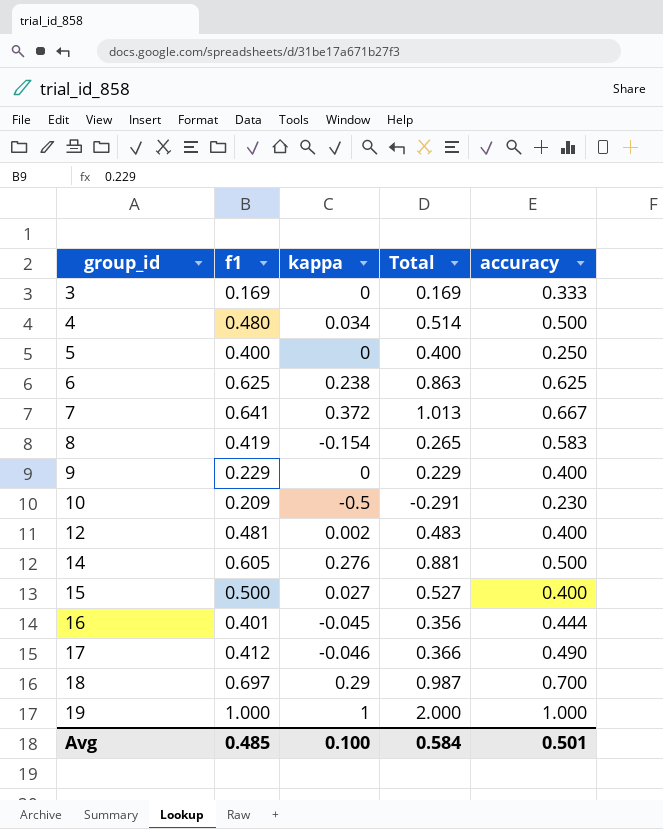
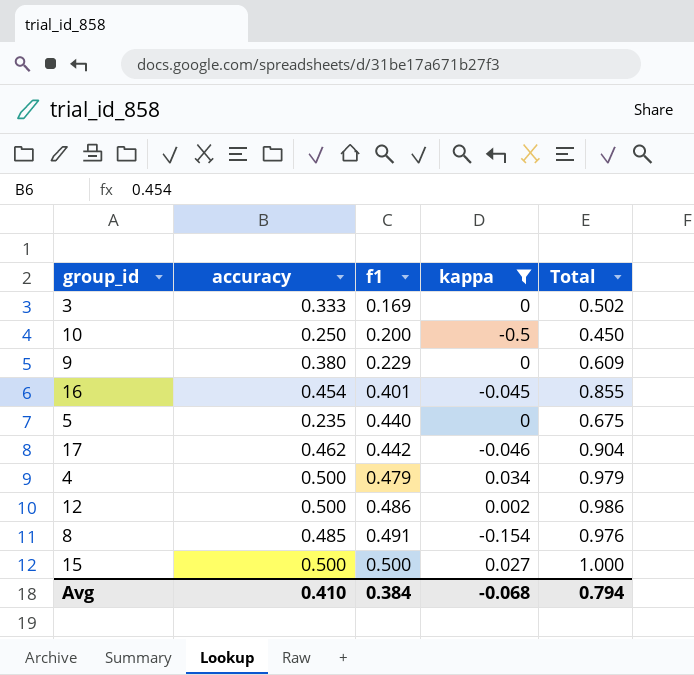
filter: none -> kappa <= 0.034
row order: group_id ascending -> f1 ascending
column accuracy | position: 5 -> 2
column Total | formula: [f1] + [kappa] -> [accuracy] + [f1]
10 | accuracy: 0.230 -> 0.250
10 | f1: 0.209 -> 0.200
9 | accuracy: 0.400 -> 0.380
16 | accuracy: 0.444 -> 0.454
5 | accuracy: 0.250 -> 0.235
5 | f1: 0.400 -> 0.440
17 | accuracy: 0.490 -> 0.462
17 | f1: 0.412 -> 0.442
4 | f1: 0.480 -> 0.479
12 | accuracy: 0.400 -> 0.500
12 | f1: 0.481 -> 0.486
8 | accuracy: 0.583 -> 0.485
8 | f1: 0.419 -> 0.491
15 | accuracy: 0.400 -> 0.500
Avg | accuracy: 0.501 -> 0.410
Avg | f1: 0.485 -> 0.384
Avg | kappa: 0.100 -> -0.068
Avg | Total: 0.584 -> 0.794

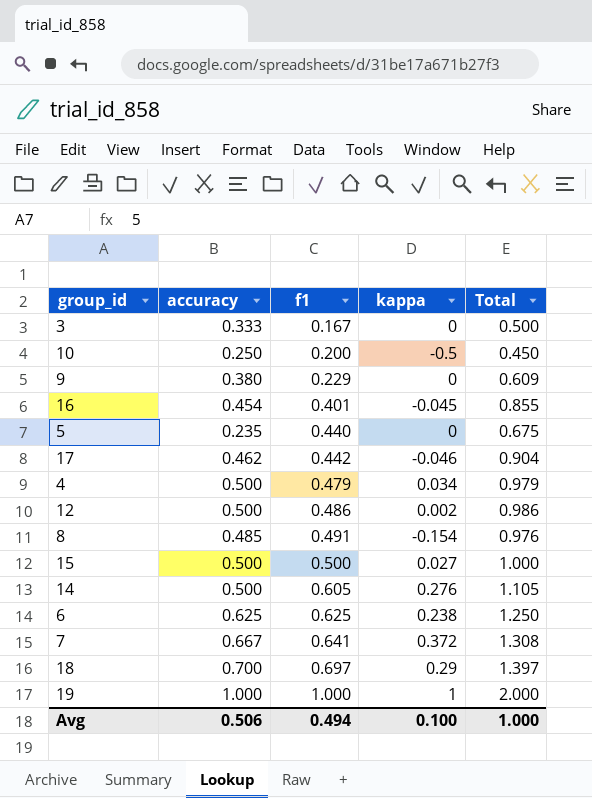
filter: kappa <= 0.034 -> none
3 | f1: 0.169 -> 0.167
3 | Total: 0.502 -> 0.500
Avg | accuracy: 0.410 -> 0.506
Avg | f1: 0.384 -> 0.494
Avg | kappa: -0.068 -> 0.100
Avg | Total: 0.794 -> 1.000

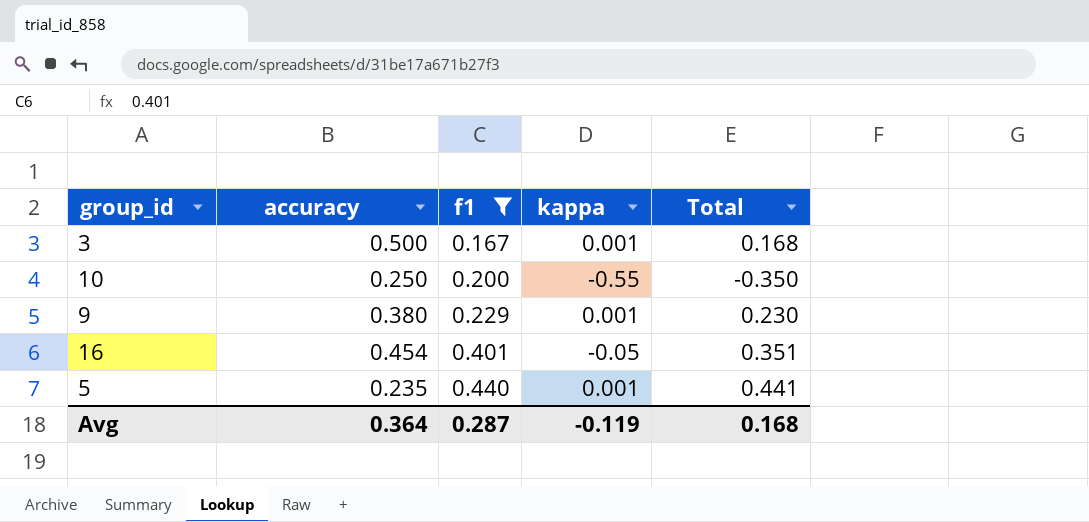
filter: none -> f1 <= 0.440
column Total | formula: [accuracy] + [f1] -> [f1] + [kappa]
3 | accuracy: 0.333 -> 0.500
3 | kappa: 0 -> 0.001
10 | kappa: -0.5 -> -0.55
9 | kappa: 0 -> 0.001
16 | kappa: -0.045 -> -0.05
5 | kappa: 0 -> 0.001
Avg | accuracy: 0.506 -> 0.364
Avg | f1: 0.494 -> 0.287
Avg | kappa: 0.100 -> -0.119
Avg | Total: 1.000 -> 0.168

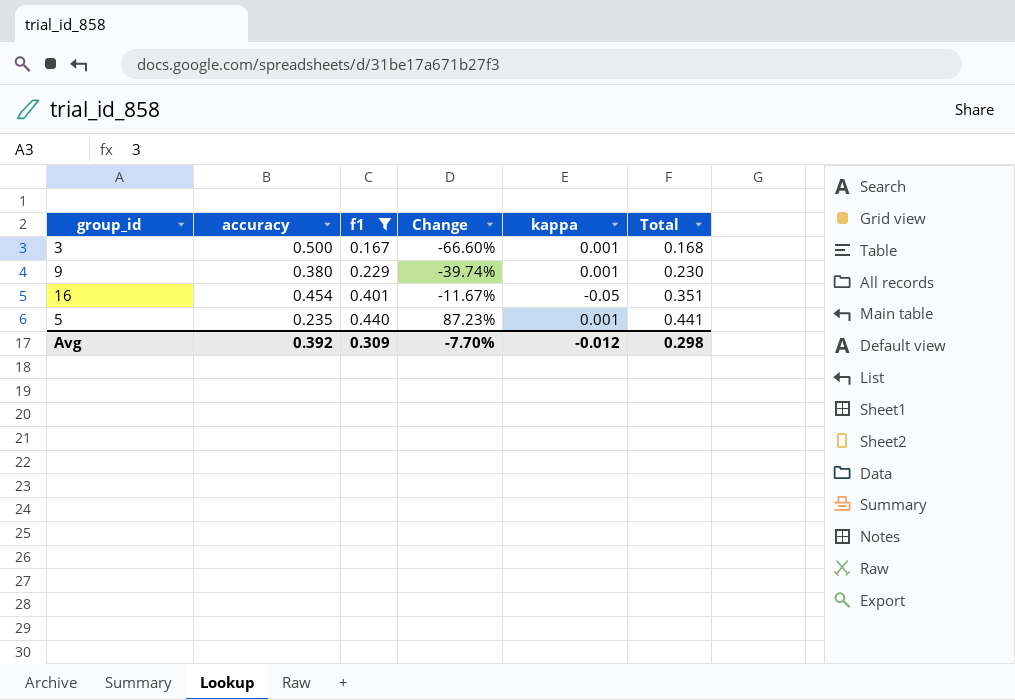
column Change | formula: none -> ([f1] - [accuracy]) / [accuracy]
row 10: 0.250 | 0.200 | -0.55 | -0.350 -> none
Avg | accuracy: 0.364 -> 0.392
Avg | f1: 0.287 -> 0.309
Avg | kappa: -0.119 -> -0.012
Avg | Total: 0.168 -> 0.298

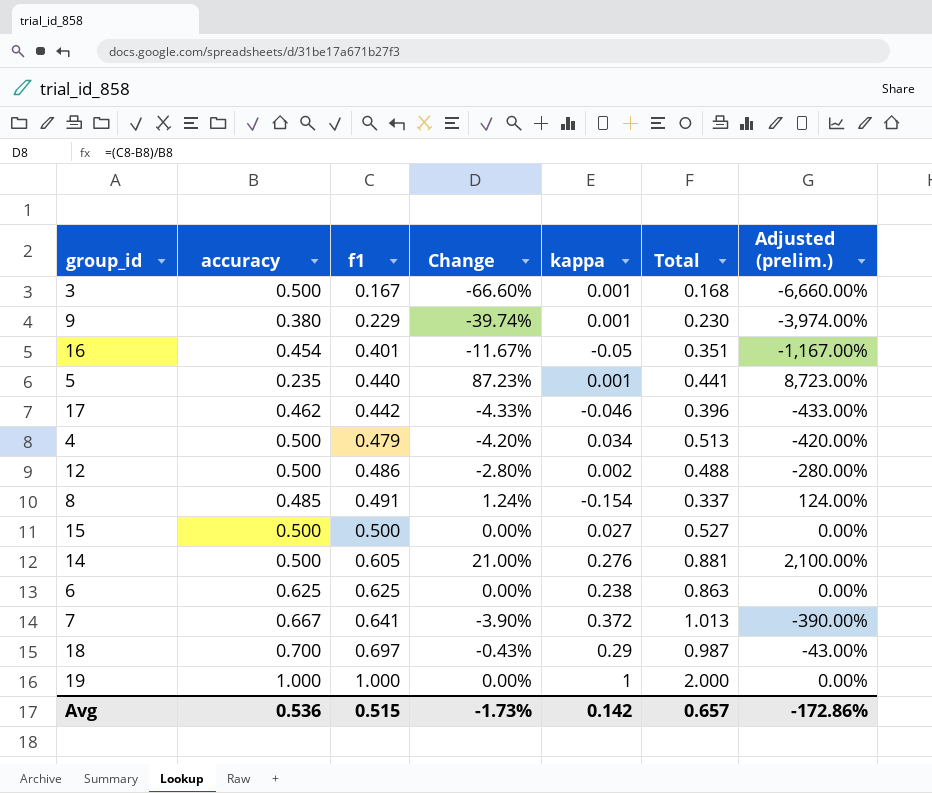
filter: f1 <= 0.440 -> none
column Adjusted (prelim.) | formula: none -> [Change] * 100
Avg | accuracy: 0.392 -> 0.536
Avg | f1: 0.309 -> 0.515
Avg | Change: -7.70% -> -1.73%
Avg | kappa: -0.012 -> 0.142
Avg | Total: 0.298 -> 0.657

